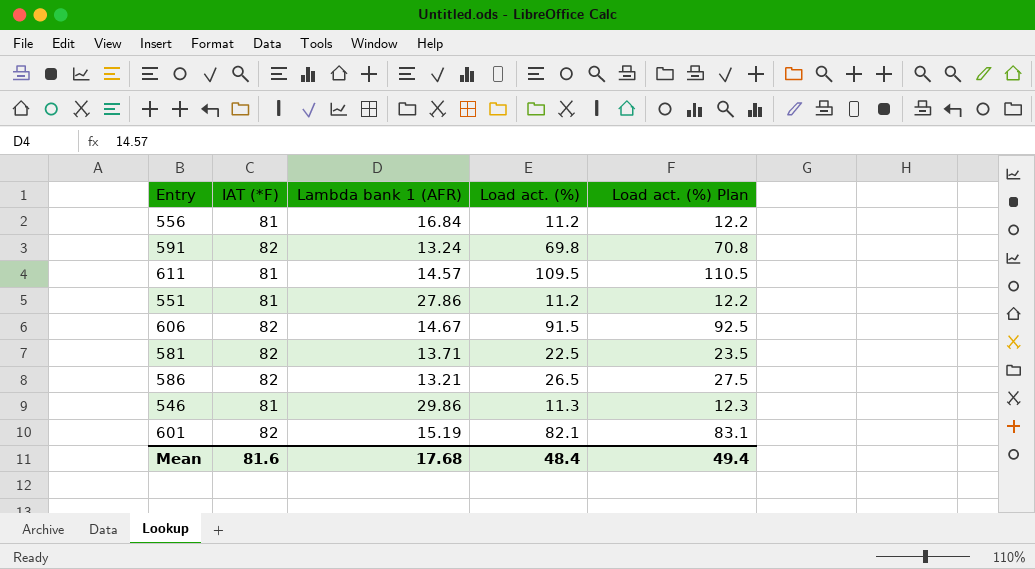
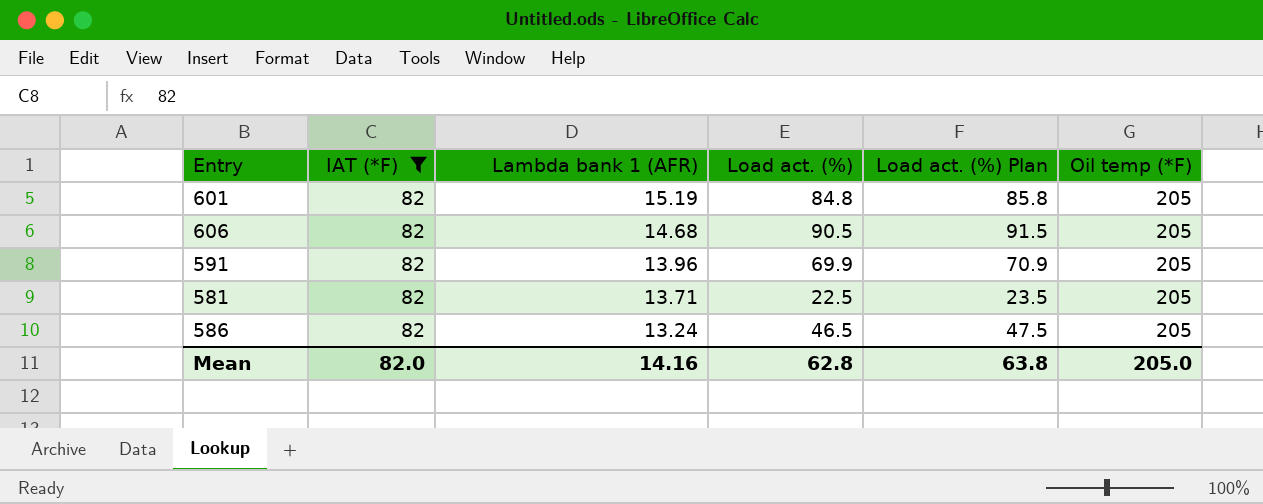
filter: none -> IAT (*F) = 82
row order: none -> Lambda bank 1 (AFR) descending
column Oil temp (*F) | position: none -> 6
601 | Load act. (%): 82.1 -> 84.8
601 | Load act. (%) Plan: 83.1 -> 85.8
606 | Lambda bank 1 (AFR): 14.67 -> 14.68
606 | Load act. (%): 91.5 -> 90.5
606 | Load act. (%) Plan: 92.5 -> 91.5
591 | Lambda bank 1 (AFR): 13.24 -> 13.96
591 | Load act. (%): 69.8 -> 69.9
591 | Load act. (%) Plan: 70.8 -> 70.9
586 | Lambda bank 1 (AFR): 13.21 -> 13.24
586 | Load act. (%): 26.5 -> 46.5
586 | Load act. (%) Plan: 27.5 -> 47.5
Mean | IAT (*F): 81.6 -> 82.0
Mean | Lambda bank 1 (AFR): 17.68 -> 14.16
Mean | Load act. (%): 48.4 -> 62.8
Mean | Load act. (%) Plan: 49.4 -> 63.8

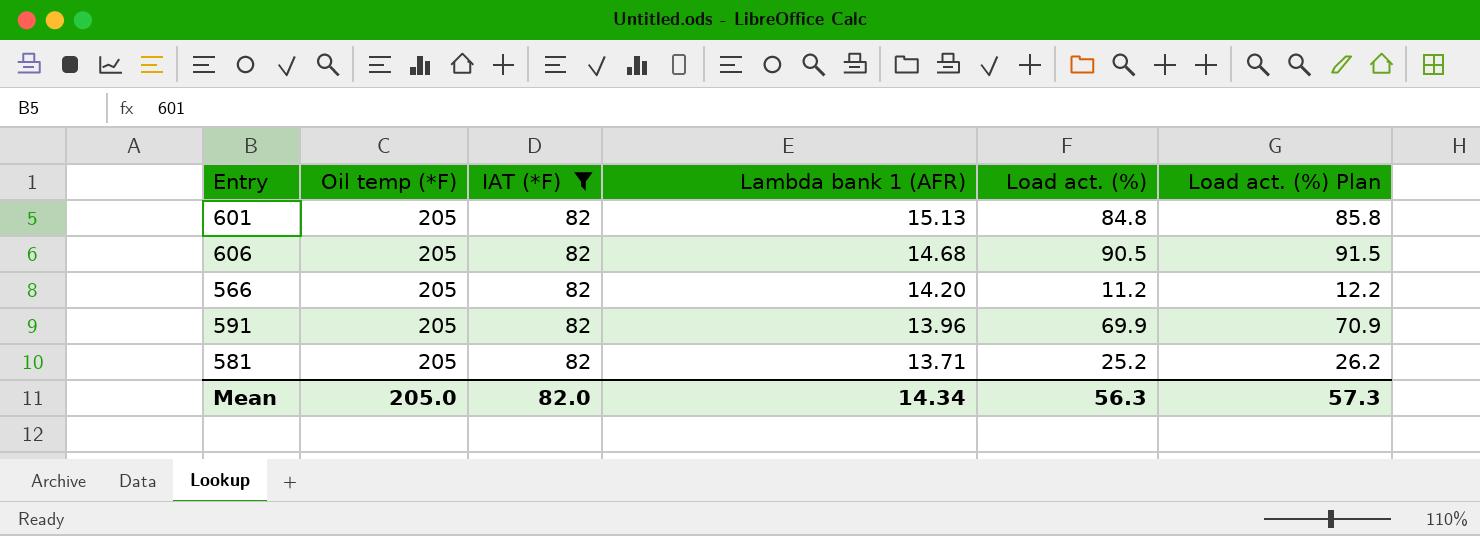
column Oil temp (*F) | position: 6 -> 2
row 586: 82 | 13.24 | 46.5 | 47.5 | 205 -> none
601 | Lambda bank 1 (AFR): 15.19 -> 15.13
row 566: none -> 205 | 82 | 14.20 | 11.2 | 12.2
581 | Load act. (%): 22.5 -> 25.2
581 | Load act. (%) Plan: 23.5 -> 26.2
Mean | Lambda bank 1 (AFR): 14.16 -> 14.34
Mean | Load act. (%): 62.8 -> 56.3
Mean | Load act. (%) Plan: 63.8 -> 57.3

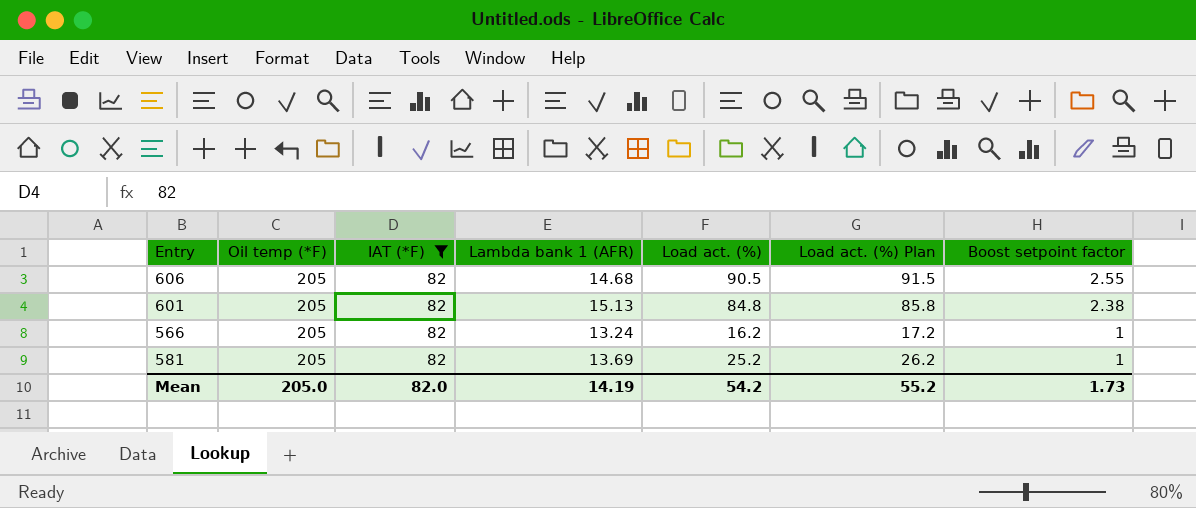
row order: Lambda bank 1 (AFR) descending -> Boost setpoint factor descending
column Boost setpoint factor | position: none -> 7
row 591: 205 | 82 | 13.96 | 69.9 | 70.9 -> none
566 | Lambda bank 1 (AFR): 14.20 -> 13.24
566 | Load act. (%): 11.2 -> 16.2
566 | Load act. (%) Plan: 12.2 -> 17.2
581 | Lambda bank 1 (AFR): 13.71 -> 13.69
Mean | Lambda bank 1 (AFR): 14.34 -> 14.19
Mean | Load act. (%): 56.3 -> 54.2
Mean | Load act. (%) Plan: 57.3 -> 55.2

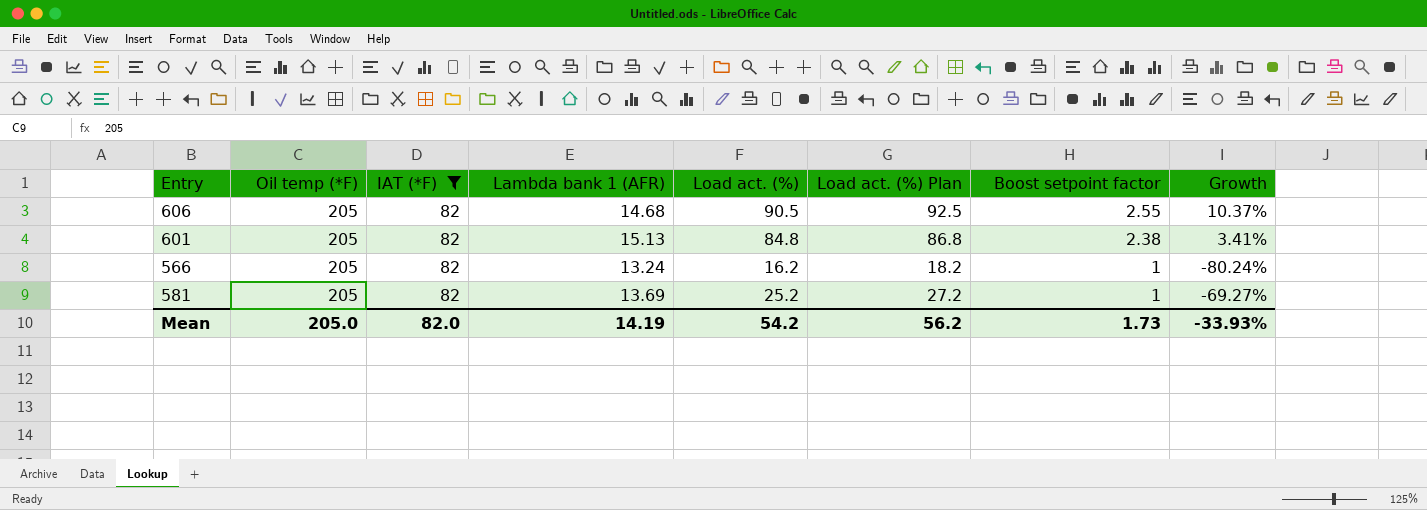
column Load act. (%) Plan | formula: [Load act. (%)] + 1 -> [Load act. (%)] + 2
column Growth | formula: none -> ([Load act. (%)] - [IAT (*F)]) / [IAT (*F)]
Mean | Load act. (%) Plan: 55.2 -> 56.2

